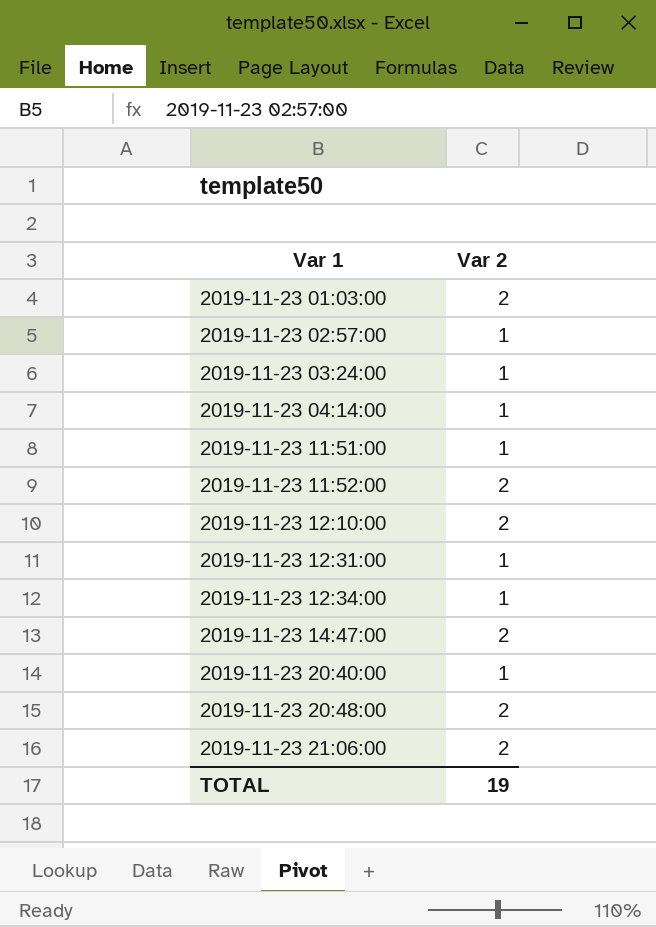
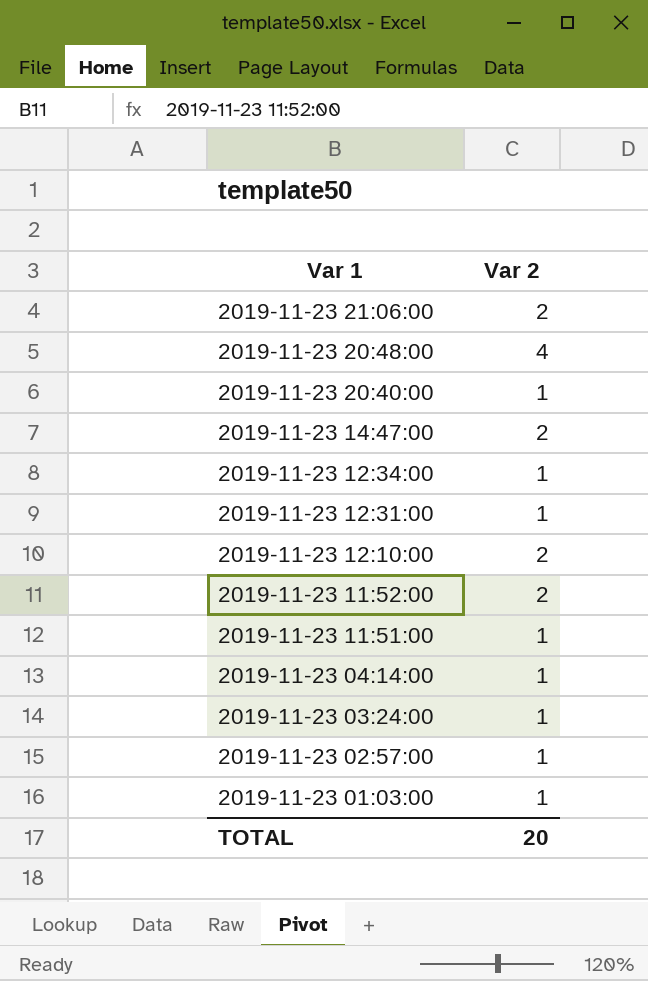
row order: Var 1 ascending -> Var 1 descending
2019-11-23 20:48:00 | Var 2: 2 -> 4
2019-11-23 01:03:00 | Var 2: 2 -> 1
TOTAL | Var 2: 19 -> 20

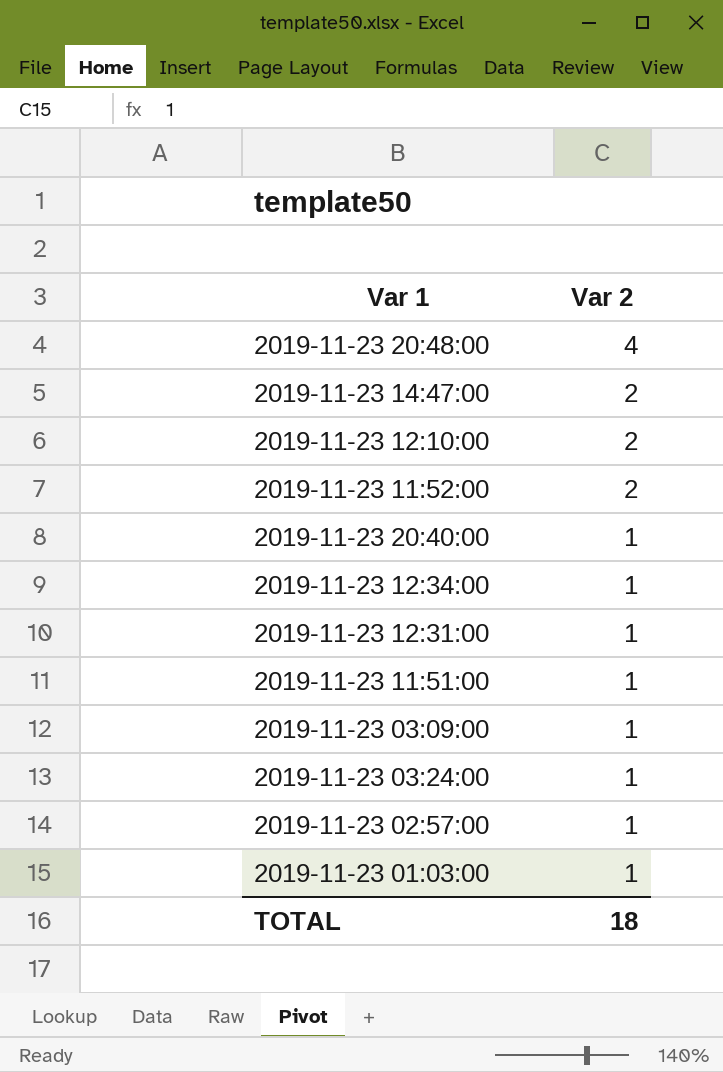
row order: Var 1 descending -> Var 2 descending
row 2019-11-23 21:06:00: 2 -> none
row 2019-11-23 04:14:00: 1 -> none
row 2019-11-23 03:09:00: none -> 1
TOTAL | Var 2: 20 -> 18

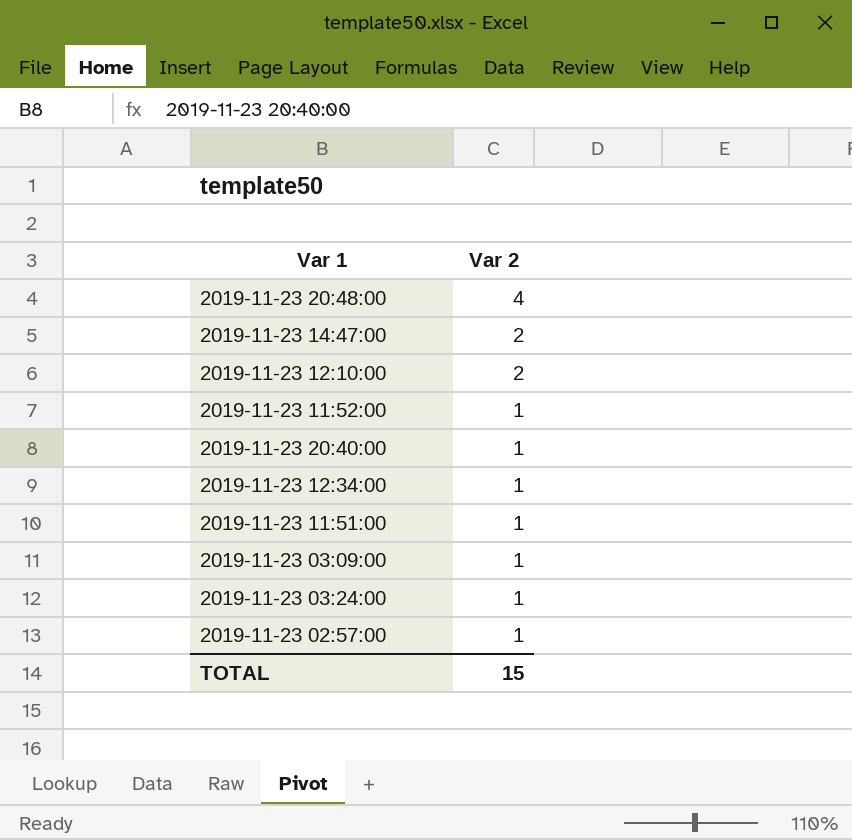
row 2019-11-23 12:31:00: 1 -> none
row 2019-11-23 01:03:00: 1 -> none
2019-11-23 11:52:00 | Var 2: 2 -> 1
TOTAL | Var 2: 18 -> 15

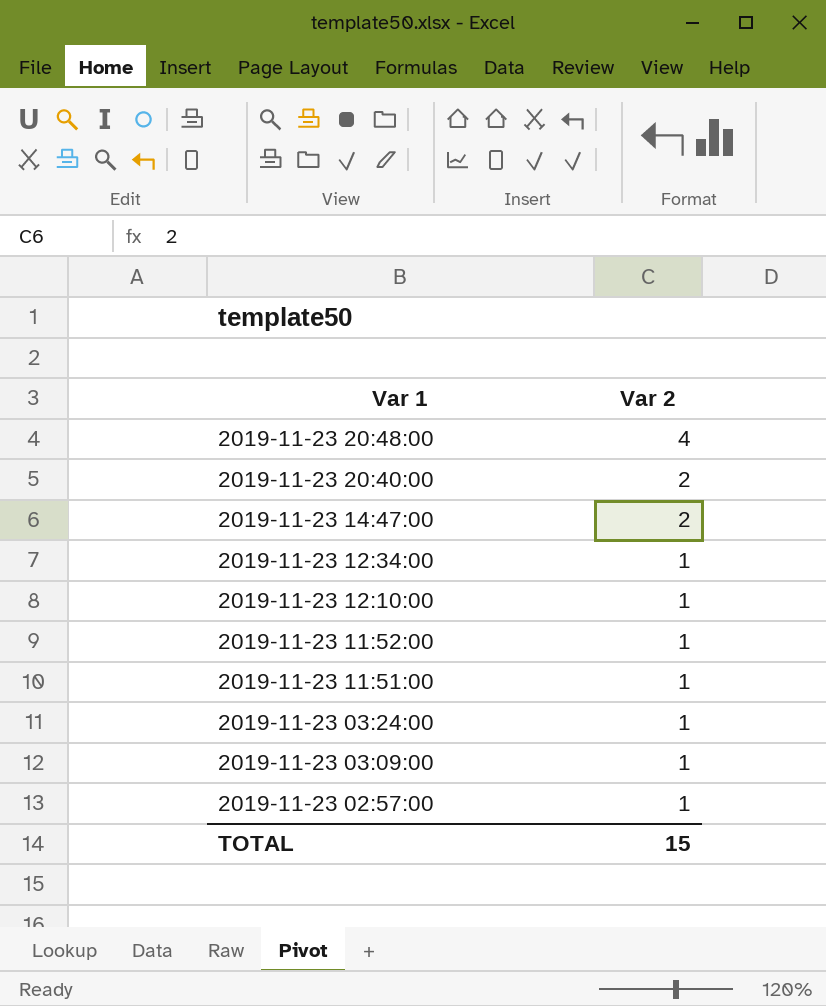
row order: Var 2 descending -> Var 1 descending
2019-11-23 20:40:00 | Var 2: 1 -> 2
2019-11-23 12:10:00 | Var 2: 2 -> 1

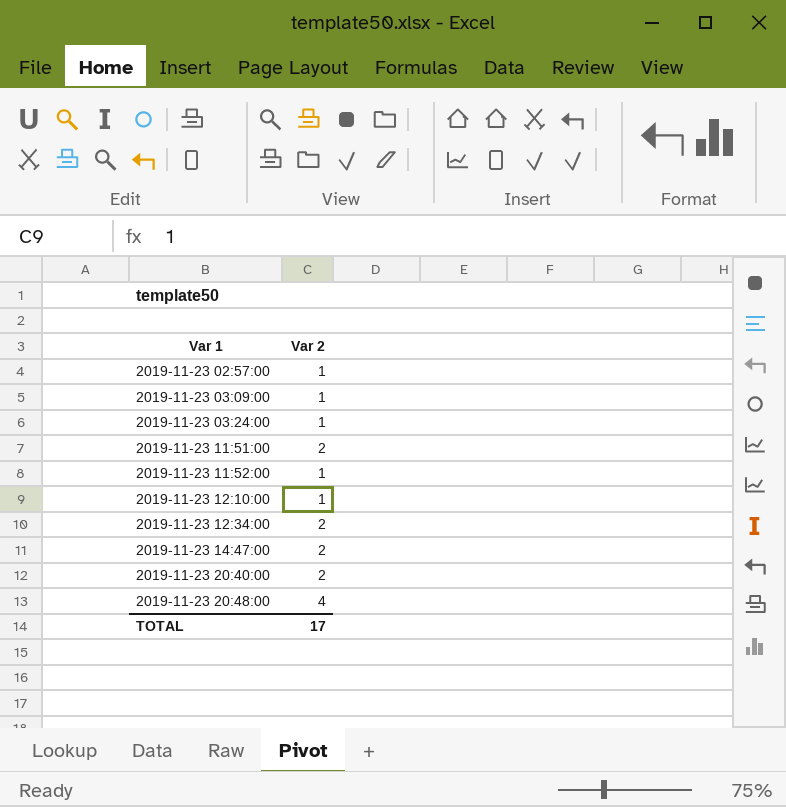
row order: Var 1 descending -> Var 1 ascending
2019-11-23 11:51:00 | Var 2: 1 -> 2
2019-11-23 12:34:00 | Var 2: 1 -> 2
TOTAL | Var 2: 15 -> 17

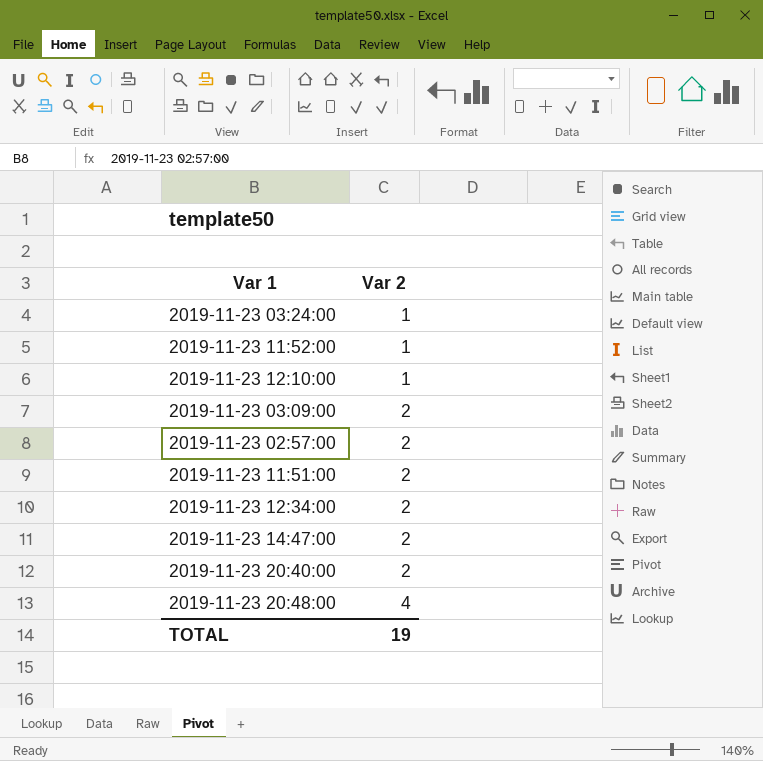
row order: Var 1 ascending -> Var 2 ascending
2019-11-23 03:09:00 | Var 2: 1 -> 2
2019-11-23 02:57:00 | Var 2: 1 -> 2
TOTAL | Var 2: 17 -> 19

